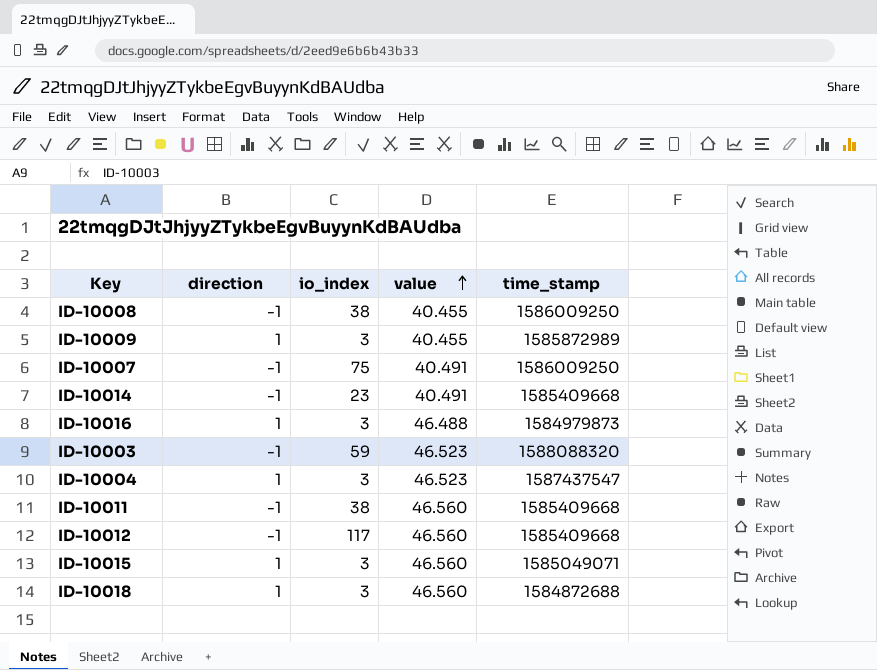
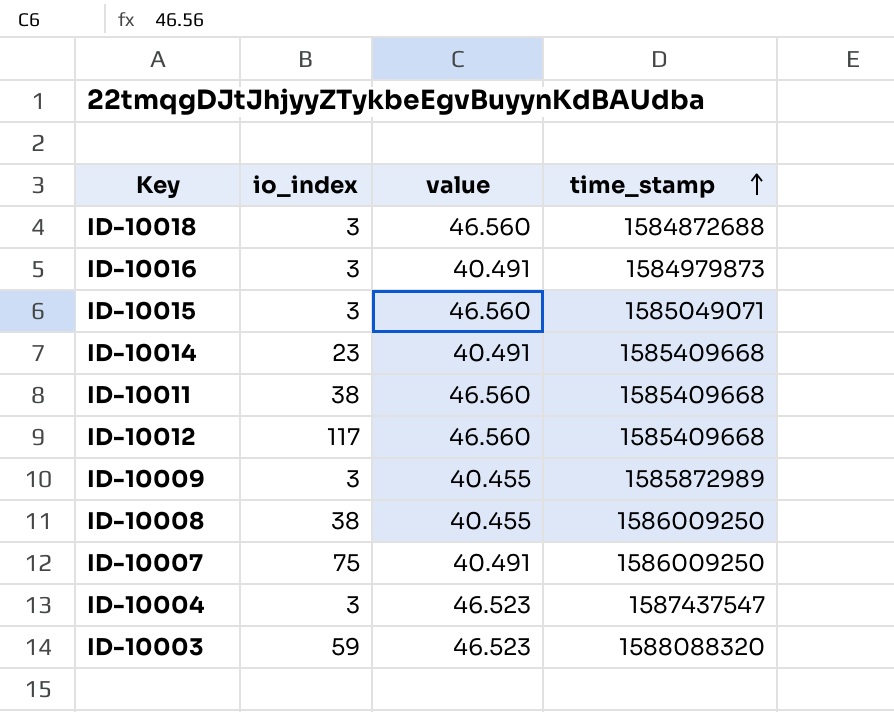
row order: value ascending -> time_stamp ascending
column direction | position: 2 -> none
ID-10016 | value: 46.488 -> 40.491

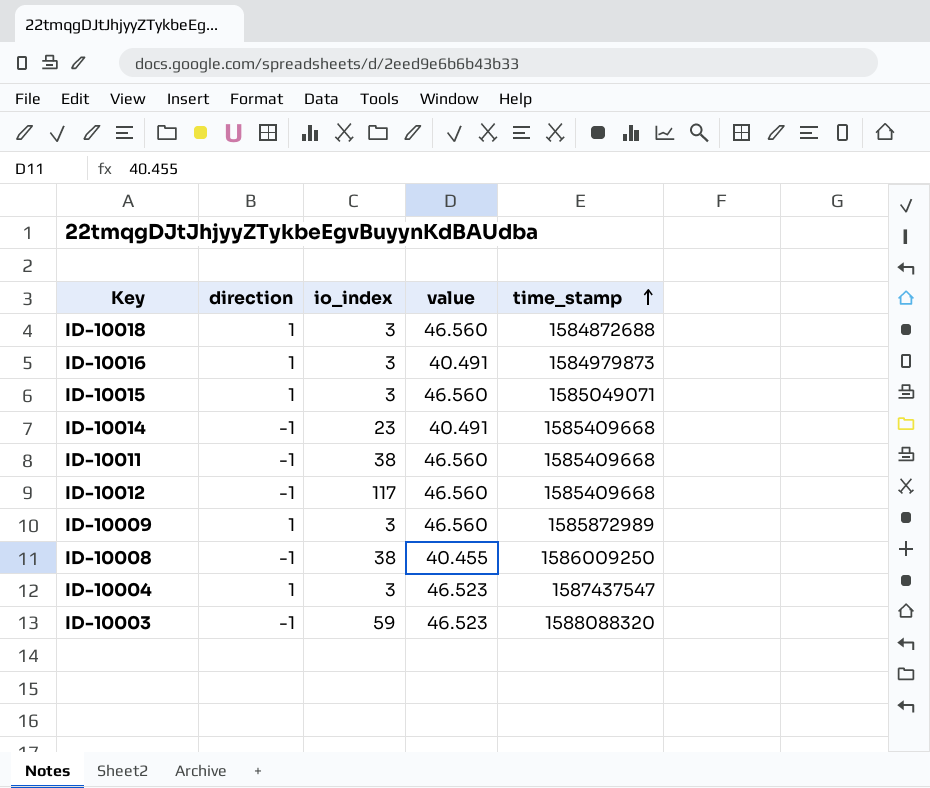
column direction | position: none -> 2
row ID-10007: 75 | 40.491 | 1586009250 -> none
ID-10009 | value: 40.455 -> 46.560

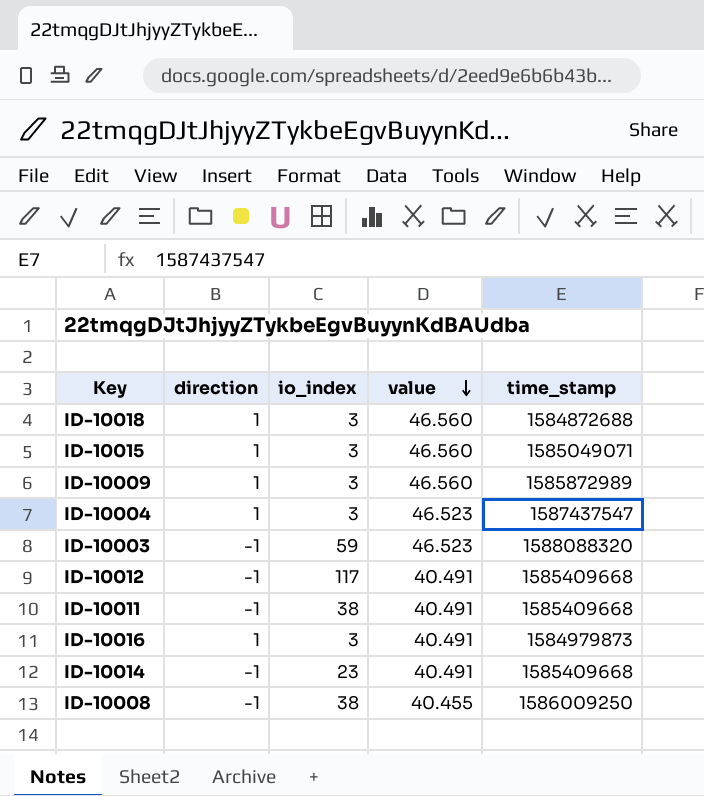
row order: time_stamp ascending -> value descending
ID-10012 | value: 46.560 -> 40.491
ID-10011 | value: 46.560 -> 40.491

